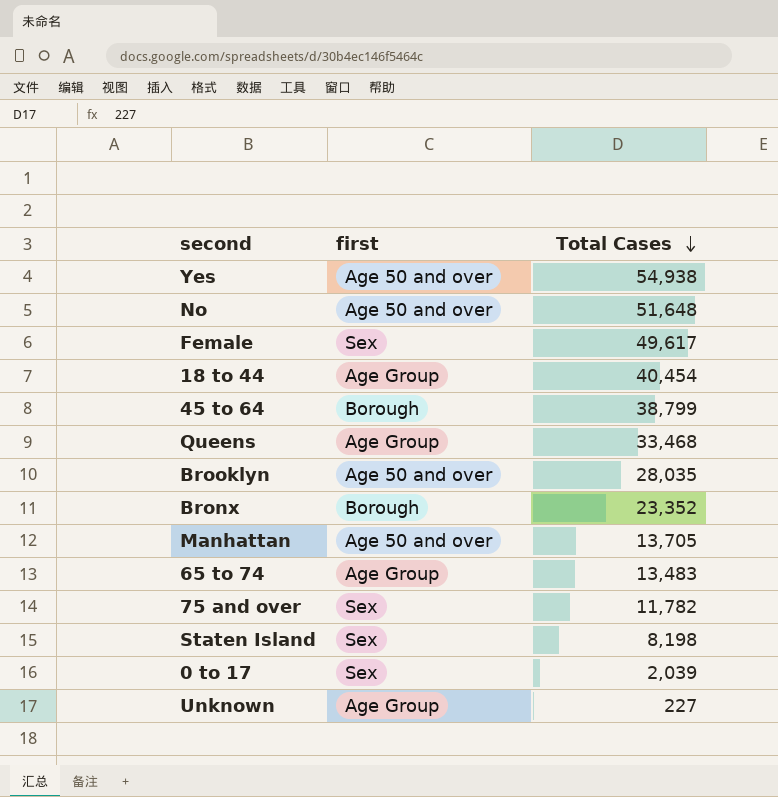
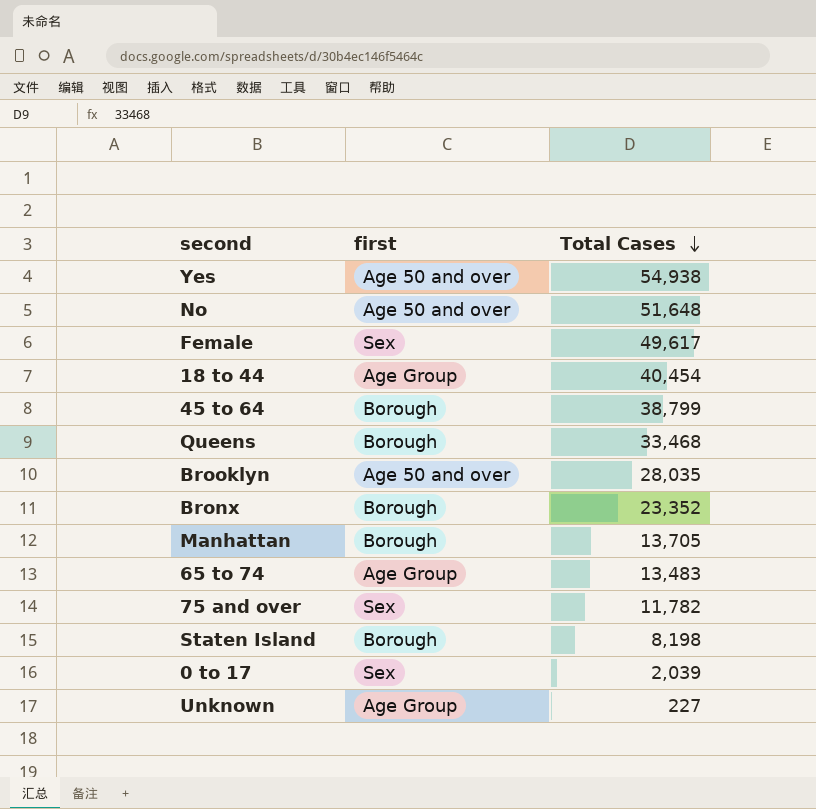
Queens | first: Age Group -> Borough
Manhattan | first: Age 50 and over -> Borough
Staten Island | first: Sex -> Borough

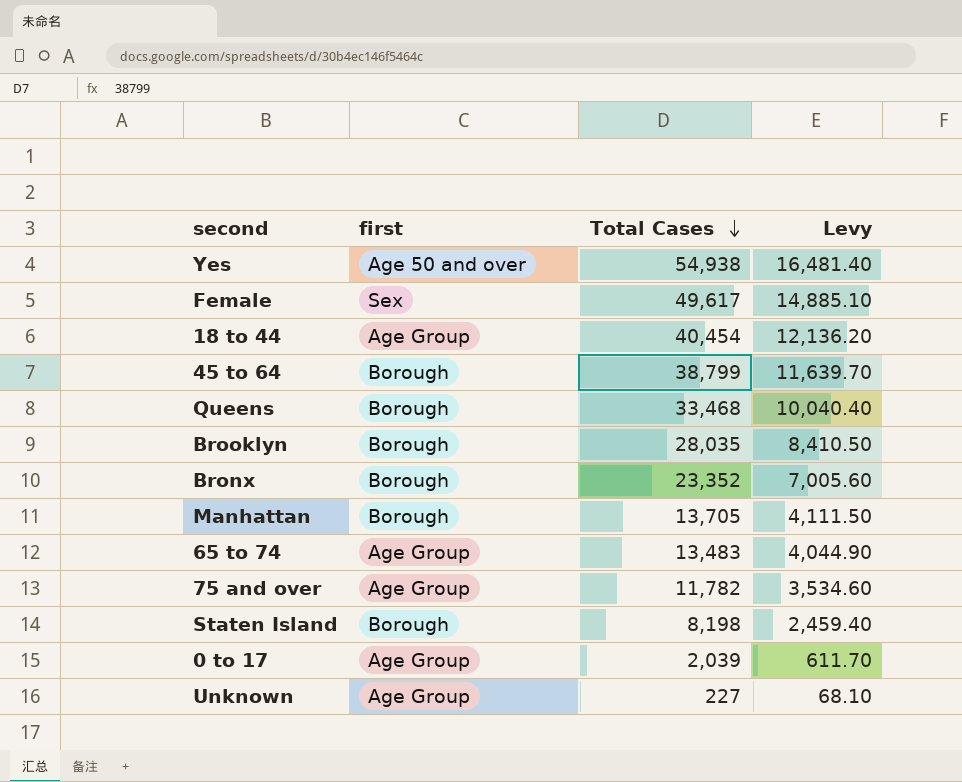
column Levy | formula: none -> [Total Cases] * 0.3
row No: Age 50 and over | 51,648 -> none
Brooklyn | first: Age 50 and over -> Borough
75 and over | first: Sex -> Age Group
0 to 17 | first: Sex -> Age Group

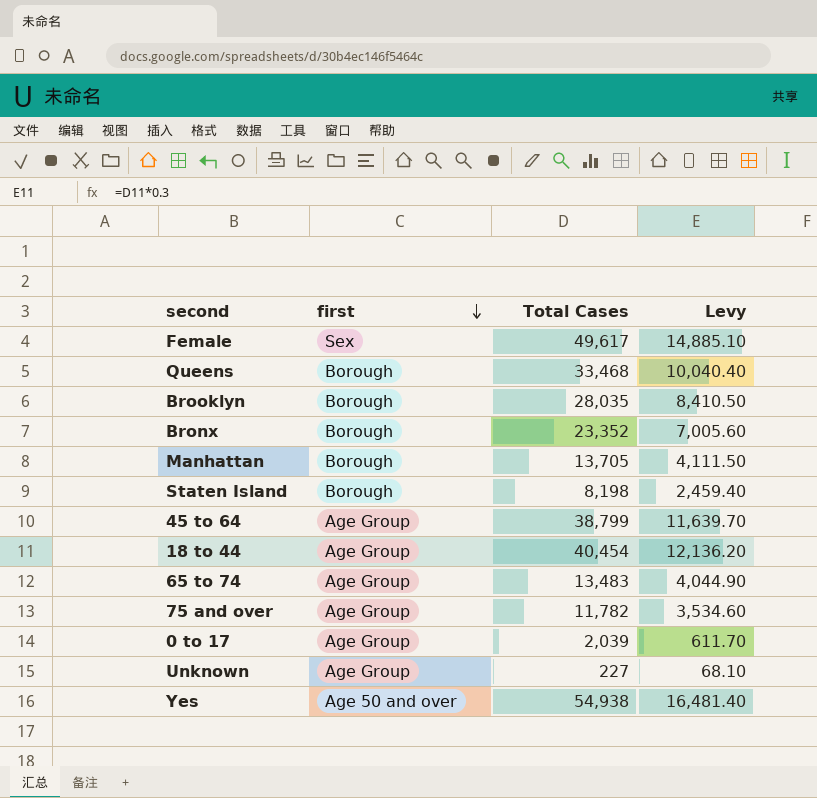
row order: Total Cases descending -> first descending
45 to 64 | first: Borough -> Age Group

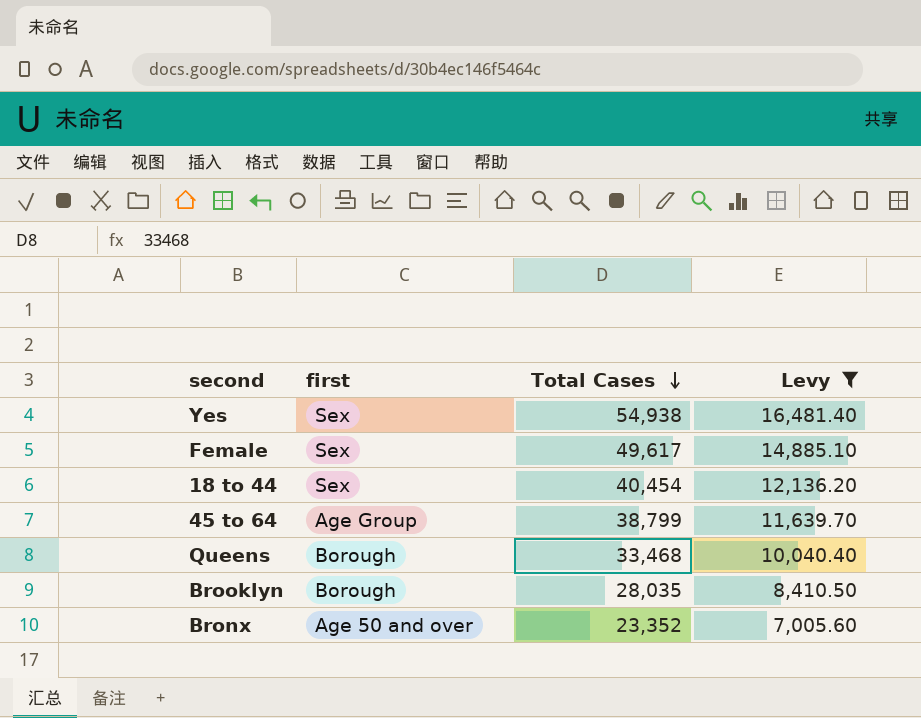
filter: none -> Levy >= 7,005.60
row order: first descending -> Total Cases descending
Yes | first: Age 50 and over -> Sex
18 to 44 | first: Age Group -> Sex
Bronx | first: Borough -> Age 50 and over

